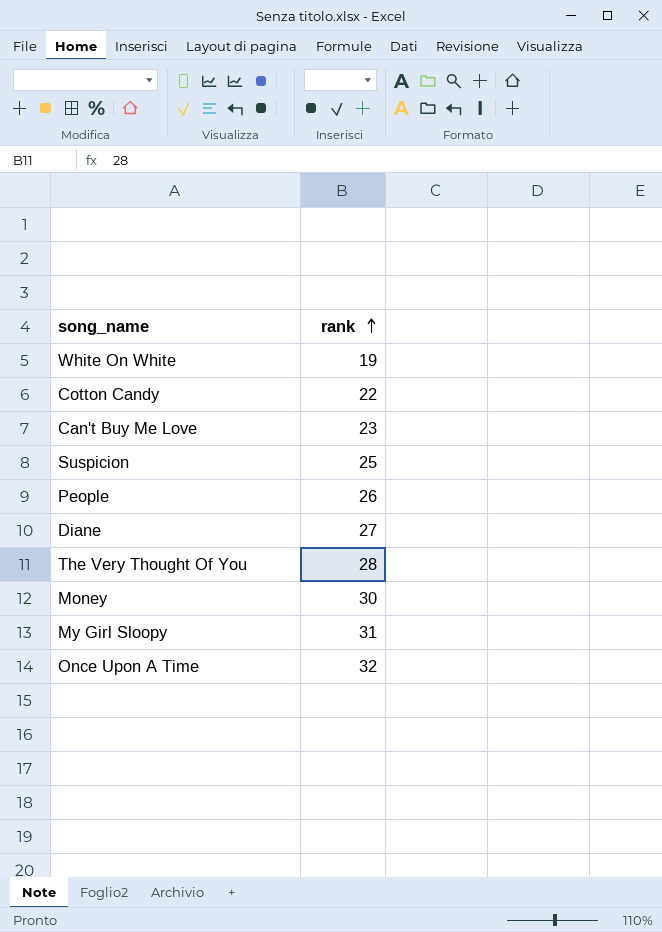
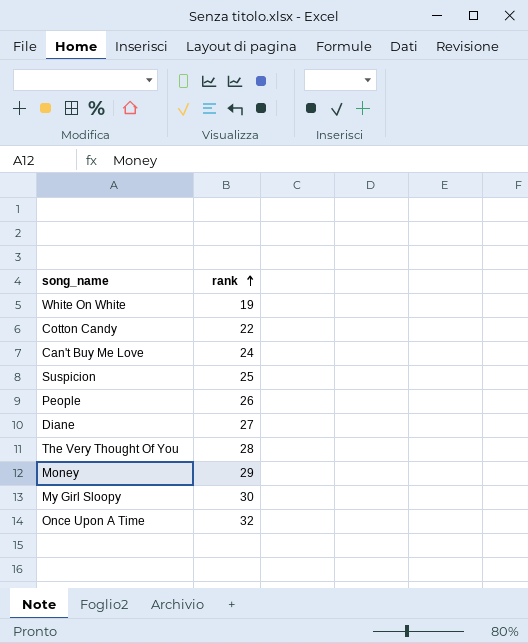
Can't Buy Me Love | rank: 23 -> 24
Money | rank: 30 -> 29
My Girl Sloopy | rank: 31 -> 30

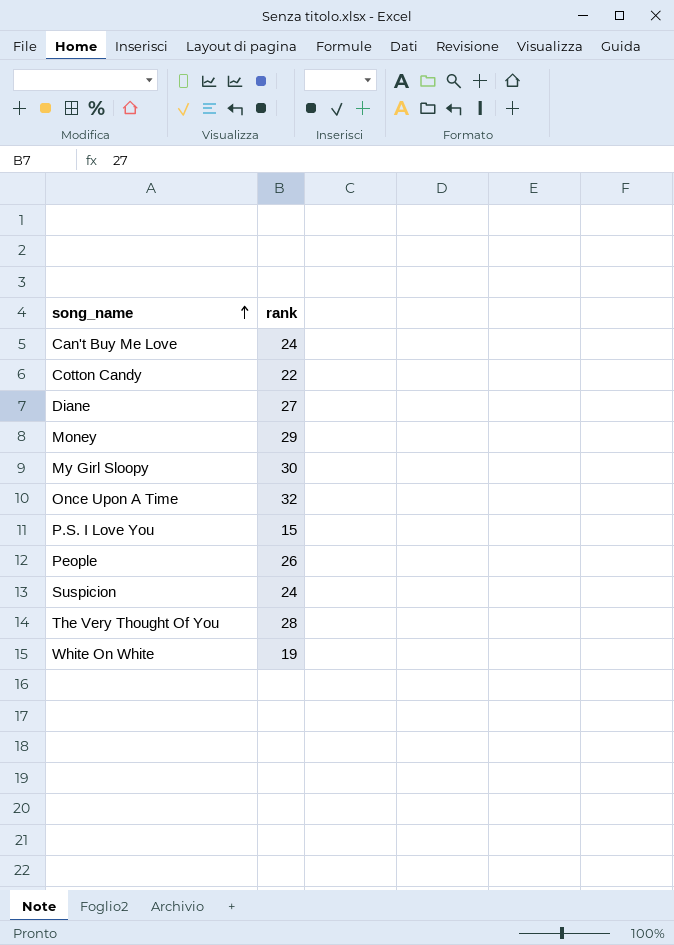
row order: rank ascending -> song_name ascending
row P.S. I Love You: none -> 15
Suspicion | rank: 25 -> 24

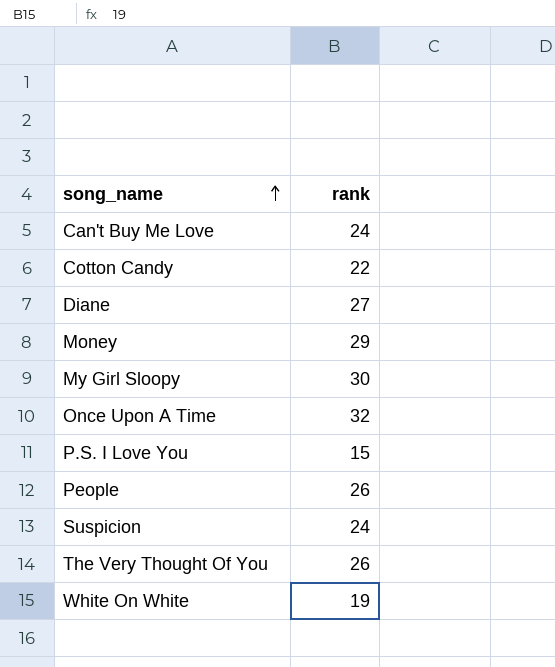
The Very Thought Of You | rank: 28 -> 26

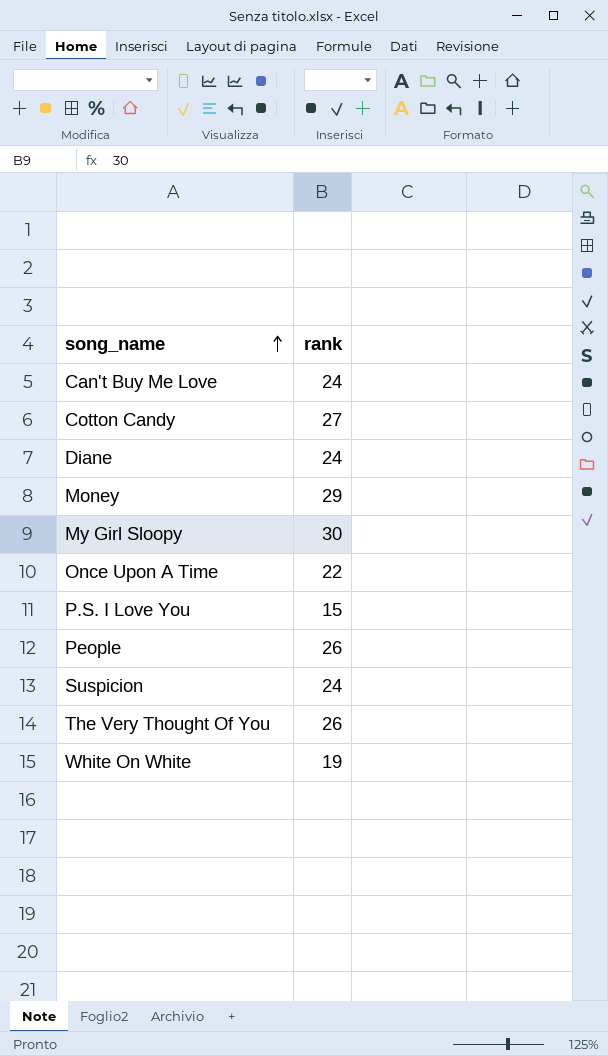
Cotton Candy | rank: 22 -> 27
Diane | rank: 27 -> 24
Once Upon A Time | rank: 32 -> 22

